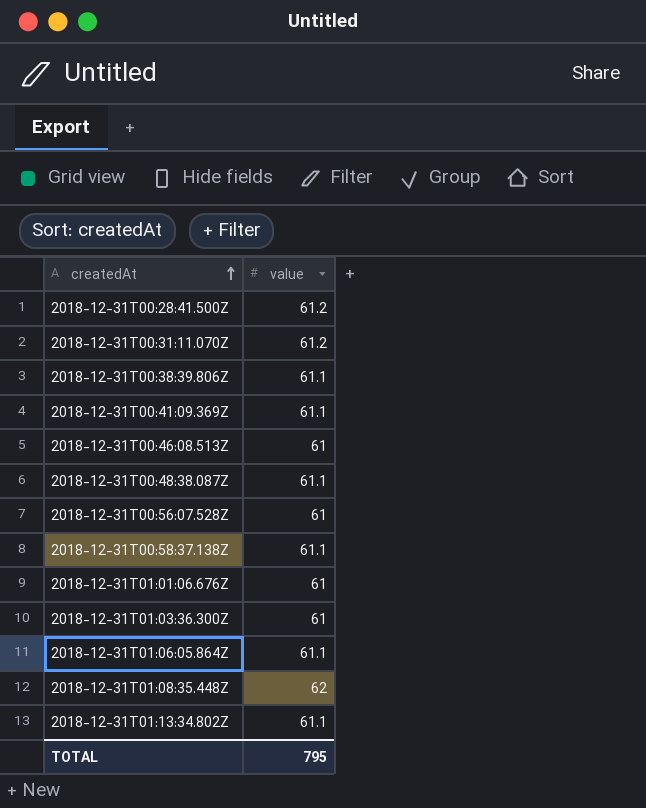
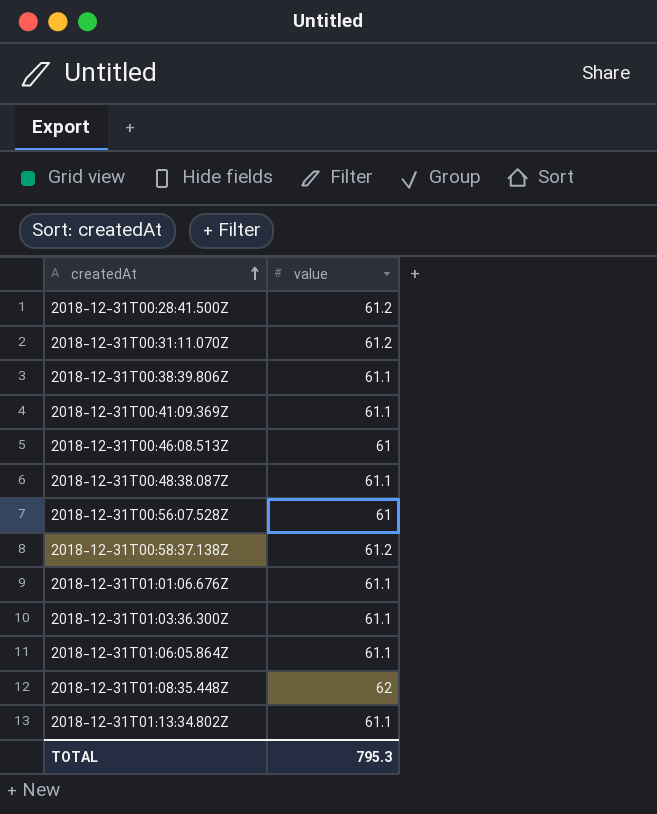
2018-12-31T00:58:37.138Z | value: 61.1 -> 61.2
2018-12-31T01:01:06.676Z | value: 61 -> 61.1
2018-12-31T01:03:36.300Z | value: 61 -> 61.1
TOTAL | value: 795 -> 795.3

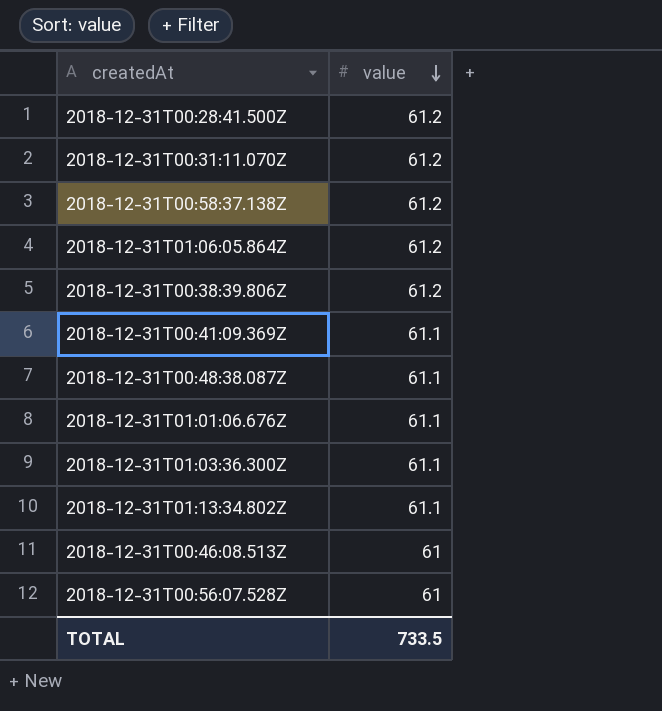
row order: createdAt ascending -> value descending
row 2018-12-31T01:08:35.448Z: 62 -> none
2018-12-31T01:06:05.864Z | value: 61.1 -> 61.2
2018-12-31T00:38:39.806Z | value: 61.1 -> 61.2
TOTAL | value: 795.3 -> 733.5

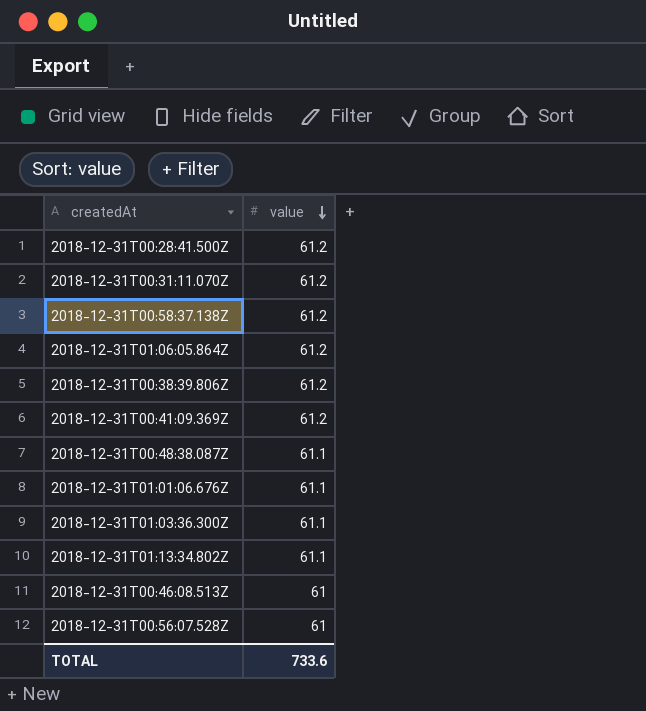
2018-12-31T00:41:09.369Z | value: 61.1 -> 61.2
TOTAL | value: 733.5 -> 733.6

